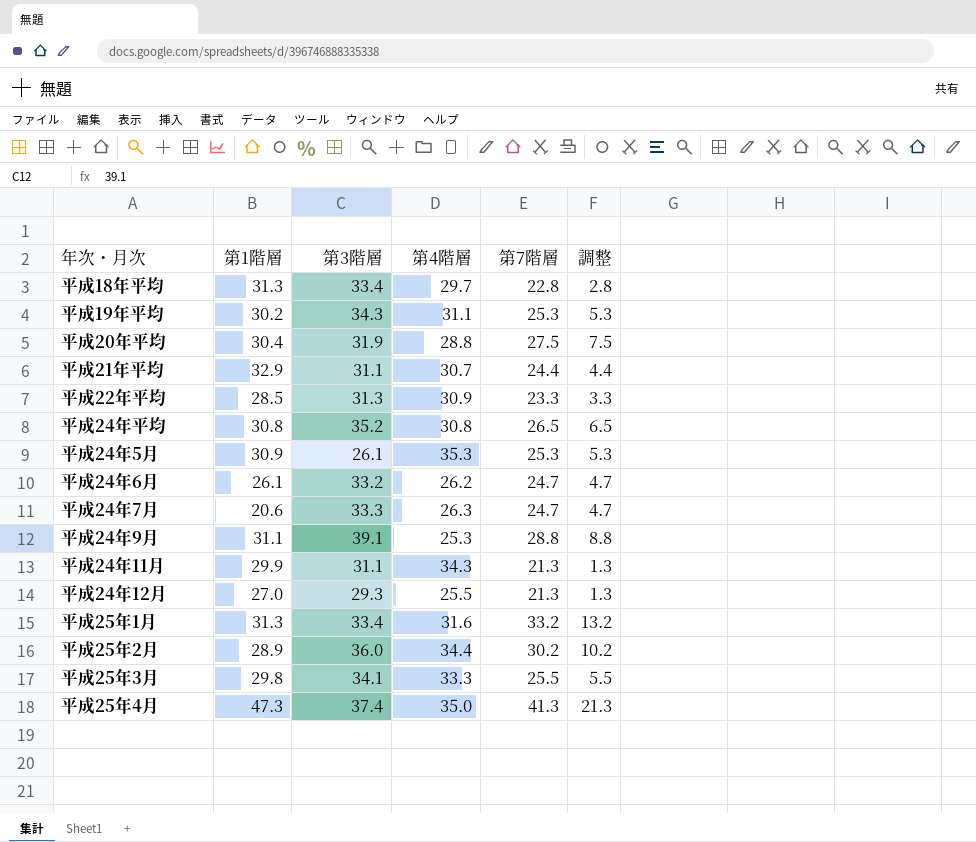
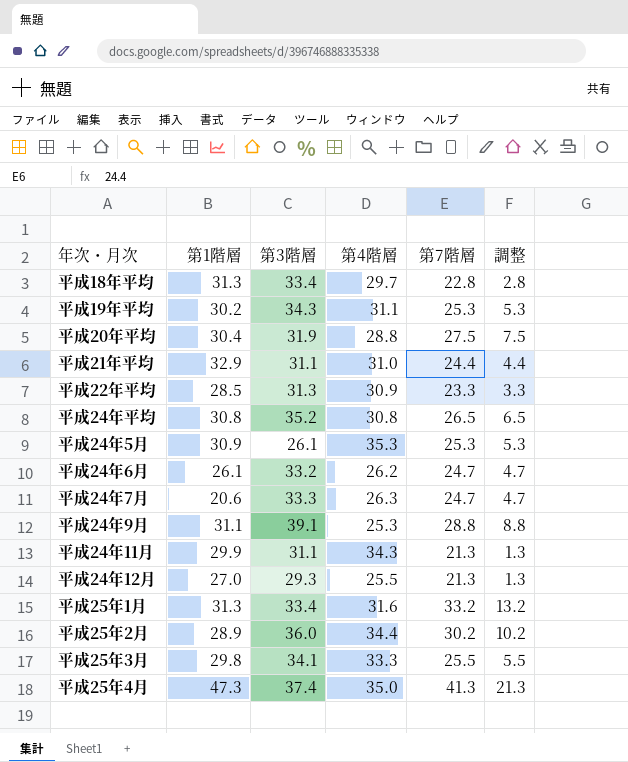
平成21年平均 | 第4階層: 30.7 -> 31.0

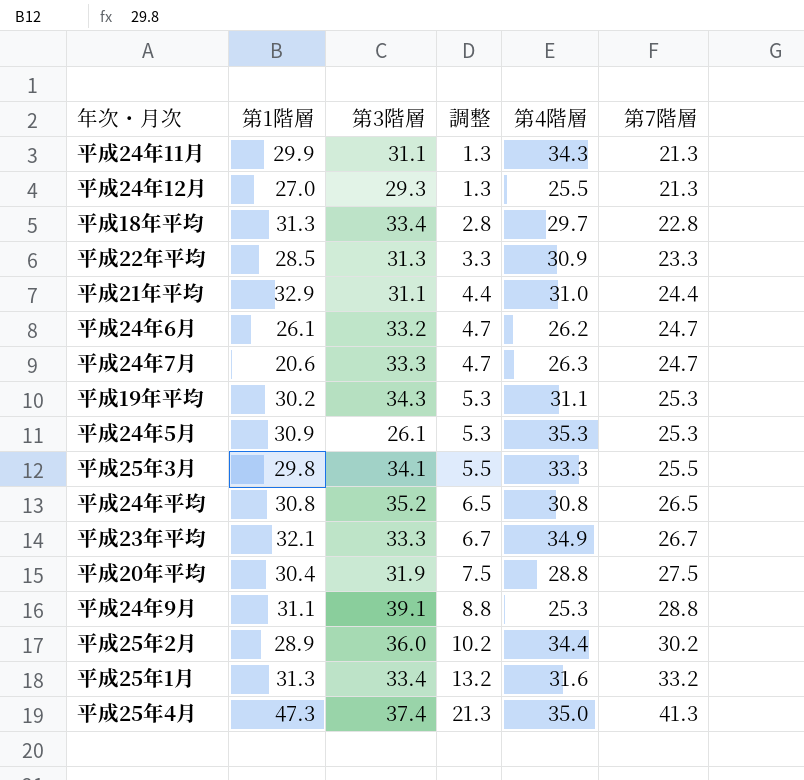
row order: none -> 調整 ascending
column 調整 | position: 6 -> 4
row 平成23年平均: none -> 32.1 | 33.3 | 6.7 | 34.9 | 26.7

